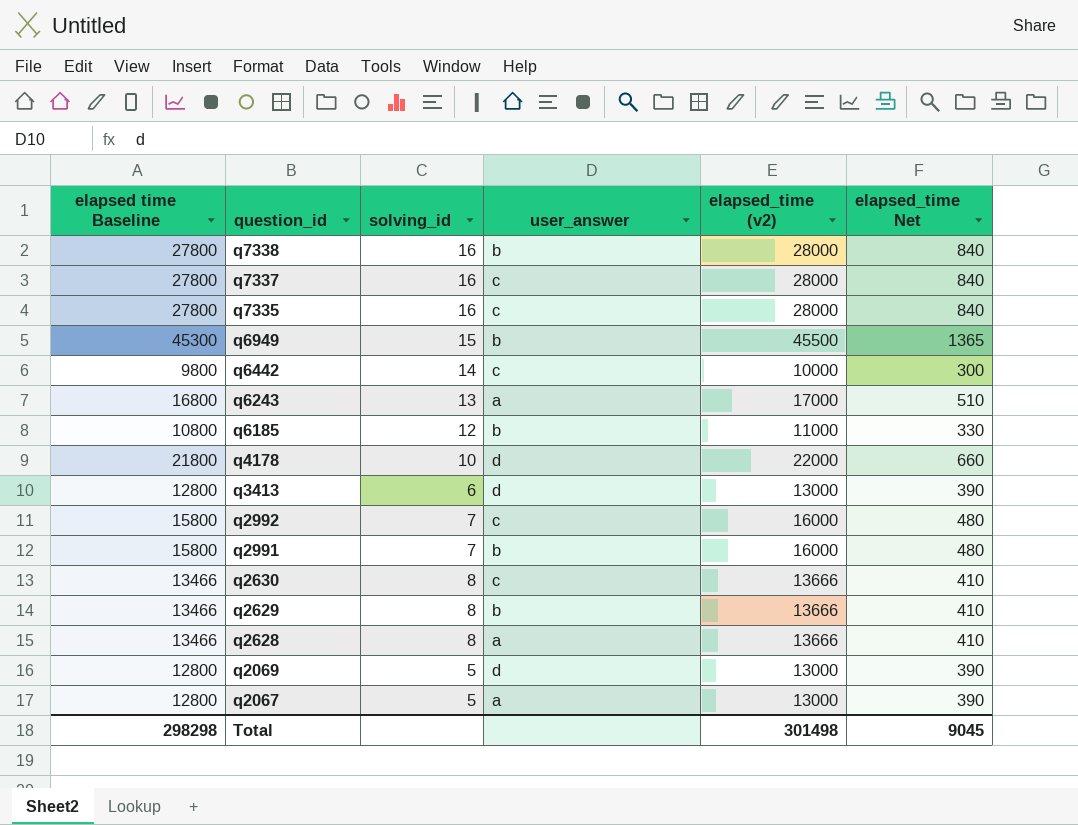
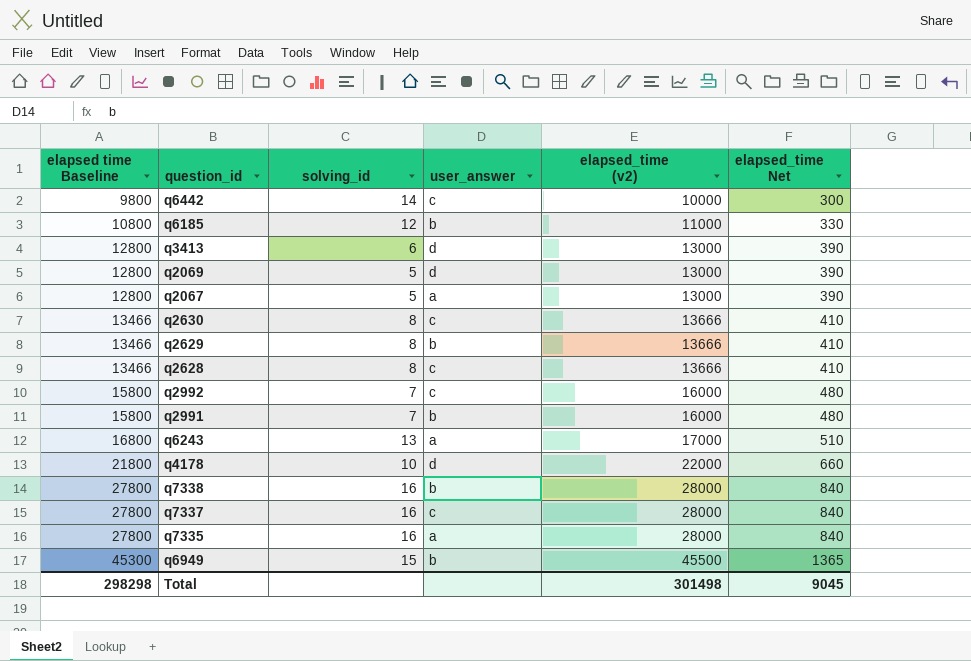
row order: question_id descending -> elapsed time Baseline ascending
q2628 | user_answer: a -> c
q7335 | user_answer: c -> a

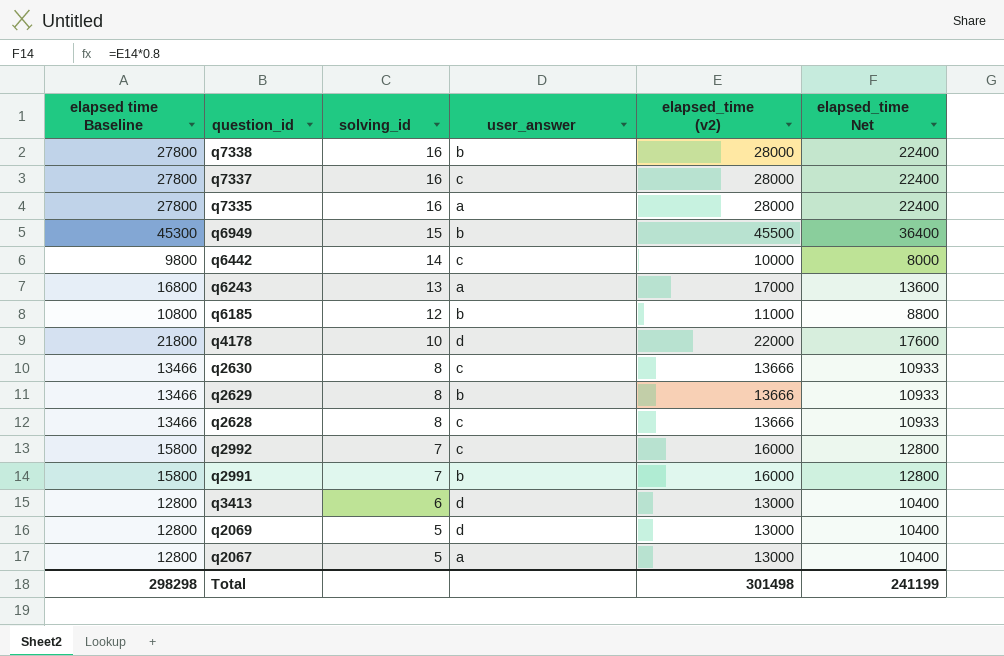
row order: elapsed time Baseline ascending -> solving_id descending
column elapsed_time Net | formula: [elapsed_time (v2)] * 0.03 -> [elapsed_time (v2)] * 0.8
Total | elapsed_time Net: 9045 -> 241199

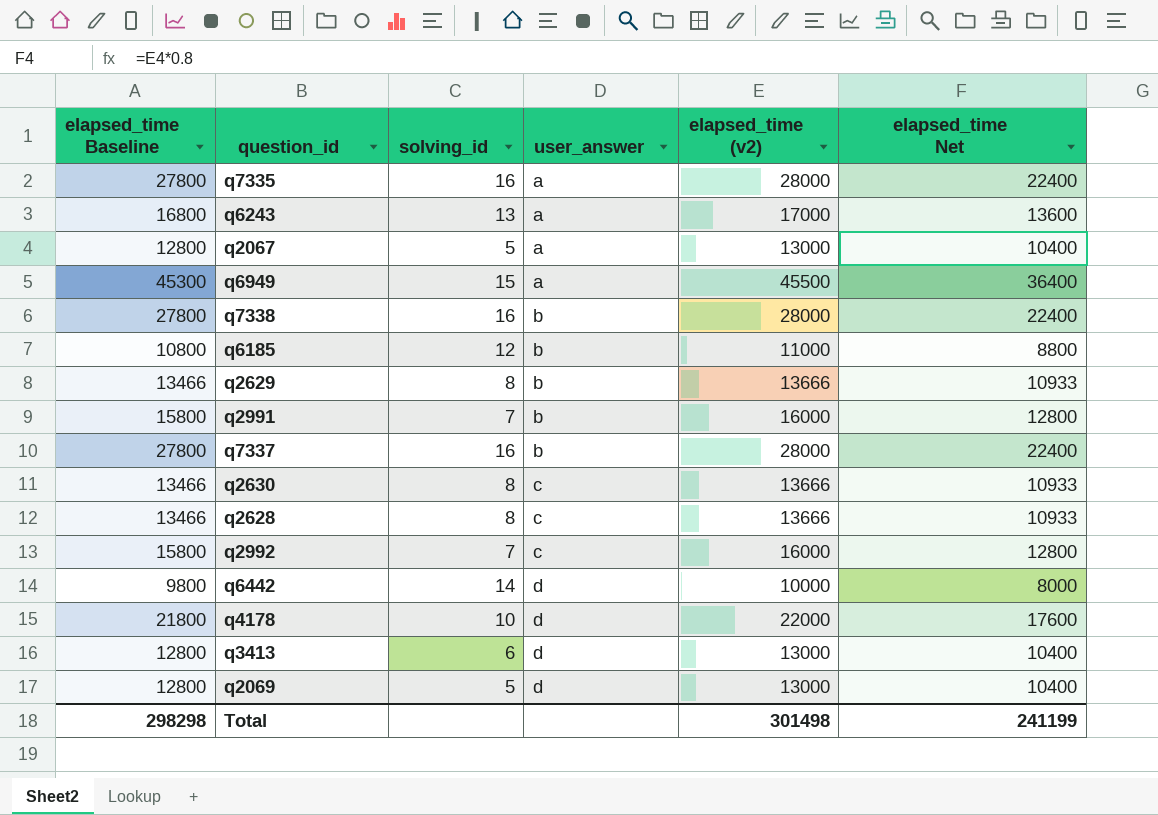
row order: solving_id descending -> user_answer ascending
column name: elapsed time Baseline -> elapsed_time Baseline
q6949 | user_answer: b -> a
q7337 | user_answer: c -> b
q6442 | user_answer: c -> d

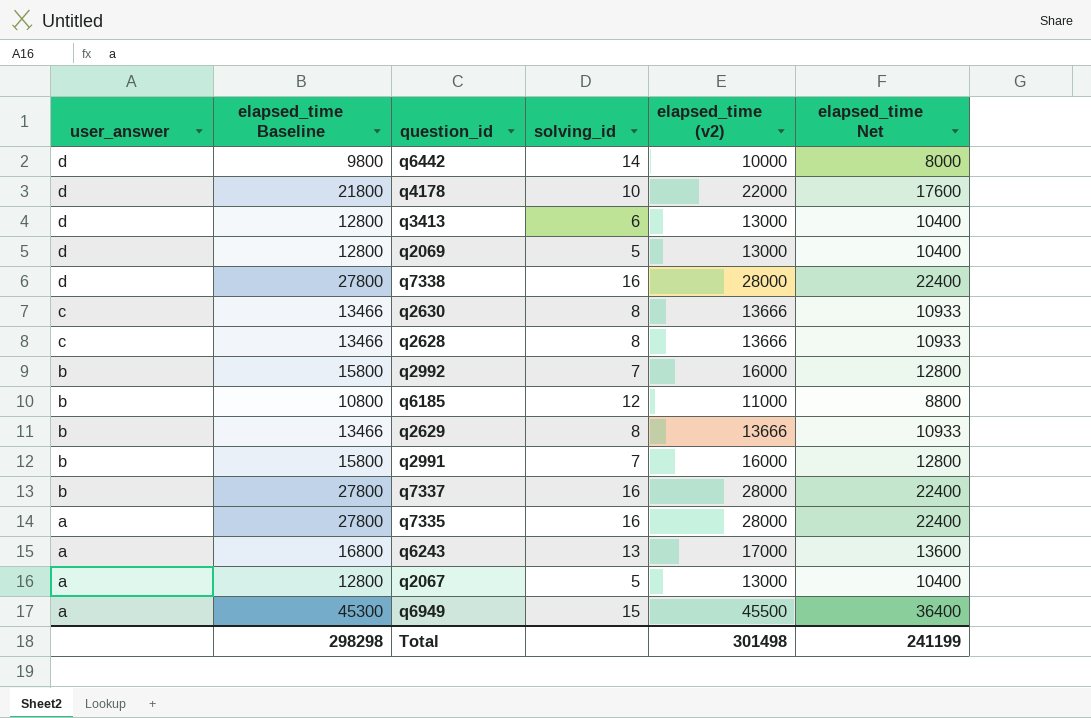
row order: user_answer ascending -> user_answer descending
column user_answer | position: 4 -> 1
q7338 | user_answer: b -> d
q2992 | user_answer: c -> b

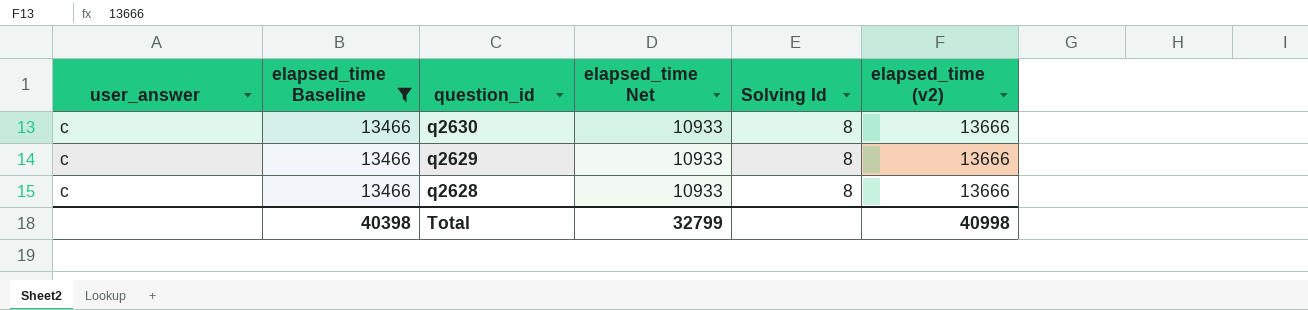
filter: none -> elapsed_time Baseline = 13466
row order: user_answer descending -> question_id descending
column elapsed_time Net | position: 6 -> 4
column name: solving_id -> Solving Id
q2629 | user_answer: b -> c
Total | elapsed_time Baseline: 298298 -> 40398
Total | elapsed_time Net: 241199 -> 32799
Total | elapsed_time (v2): 301498 -> 40998

